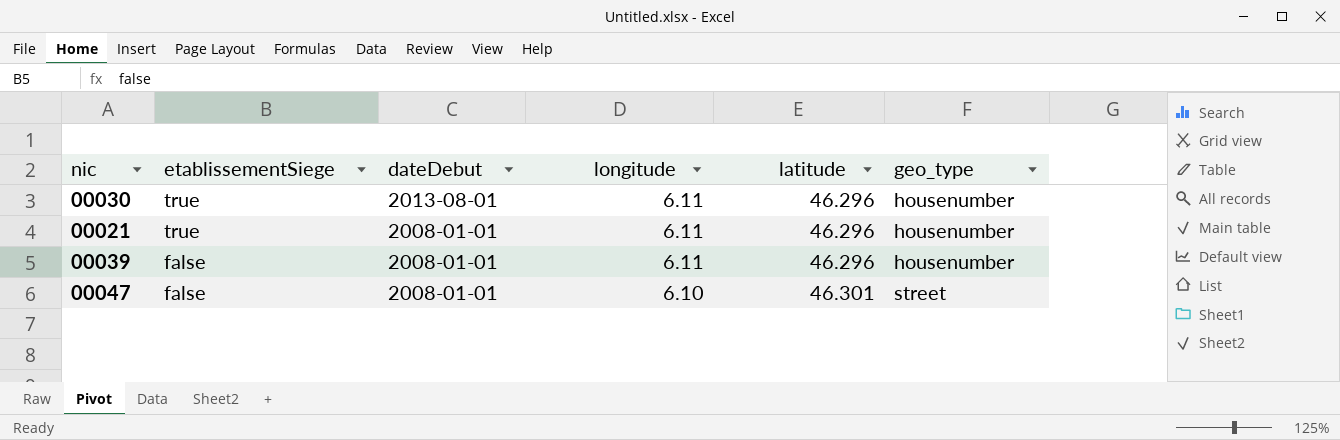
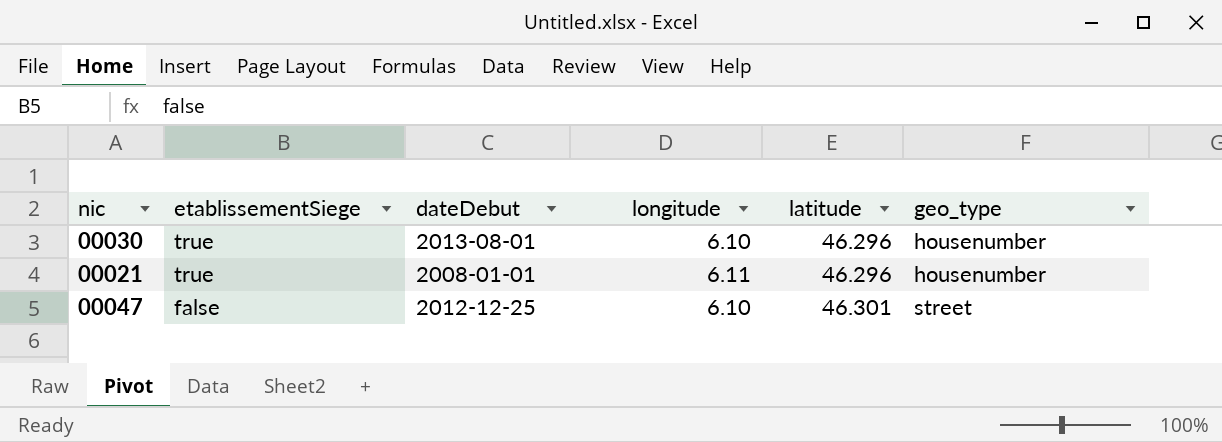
row 00039: false | 2008-01-01 | 6.11 | 46.296 | housenumber -> none
00030 | longitude: 6.11 -> 6.10
00047 | dateDebut: 2008-01-01 -> 2012-12-25

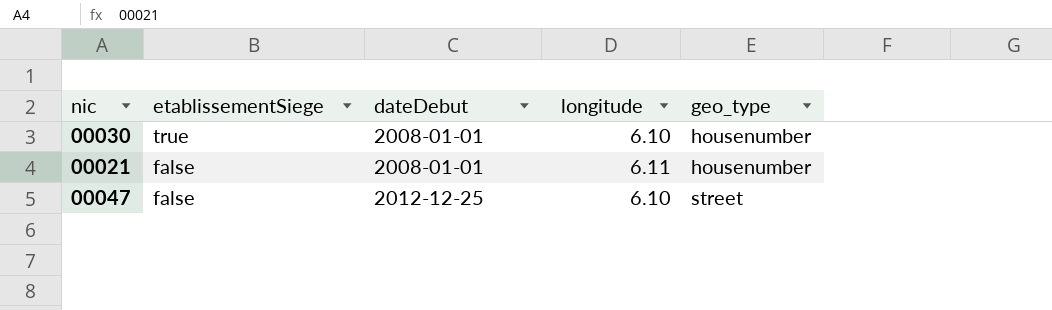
column latitude | position: 5 -> none
00030 | dateDebut: 2013-08-01 -> 2008-01-01
00021 | etablissementSiege: true -> false

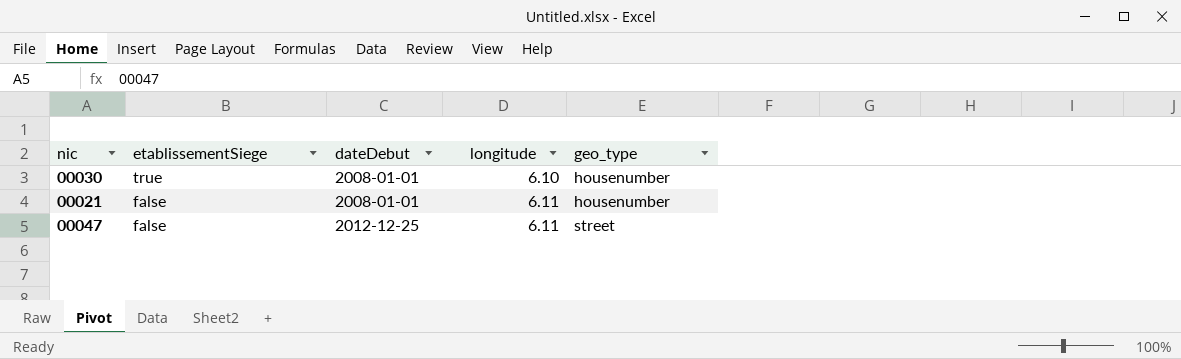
00047 | longitude: 6.10 -> 6.11

